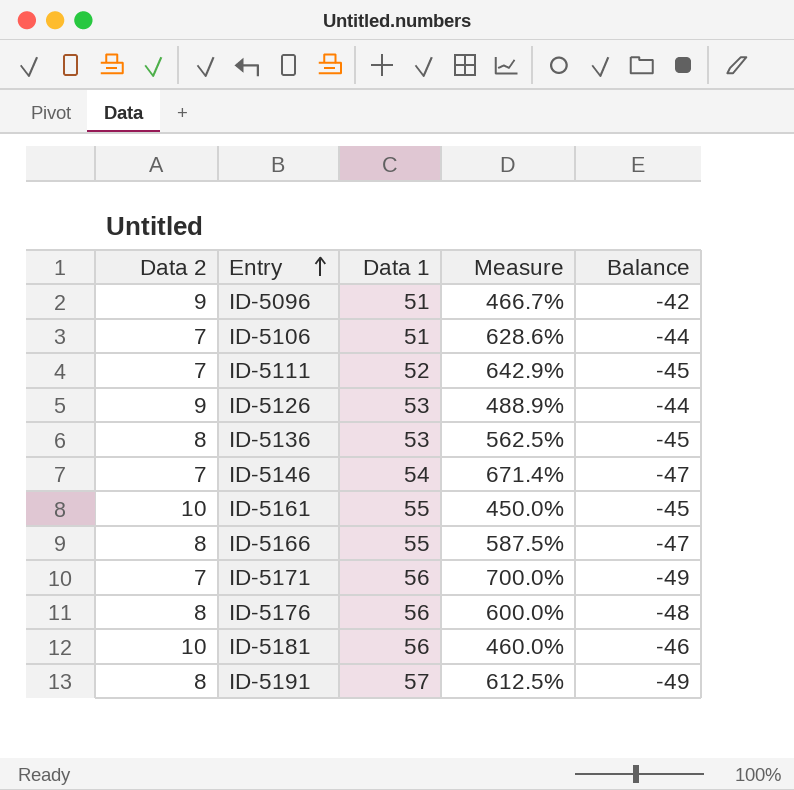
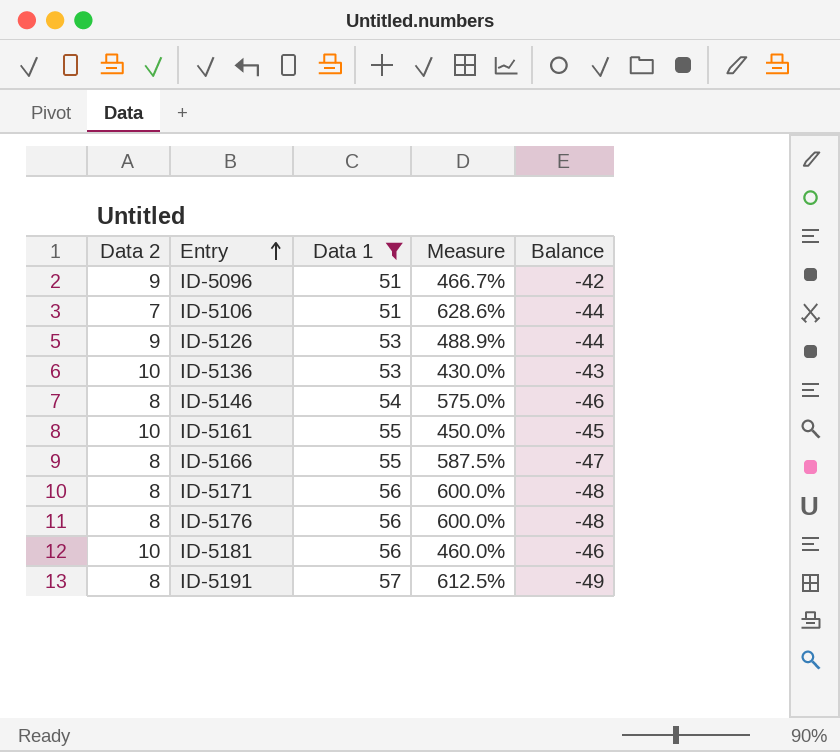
filter: none -> Data 1 != 52
ID-5136 | Data 2: 8 -> 10
ID-5136 | Measure: 562.5% -> 430.0%
ID-5136 | Balance: -45 -> -43
ID-5146 | Data 2: 7 -> 8
ID-5146 | Measure: 671.4% -> 575.0%
ID-5146 | Balance: -47 -> -46
ID-5171 | Data 2: 7 -> 8
ID-5171 | Measure: 700.0% -> 600.0%
ID-5171 | Balance: -49 -> -48

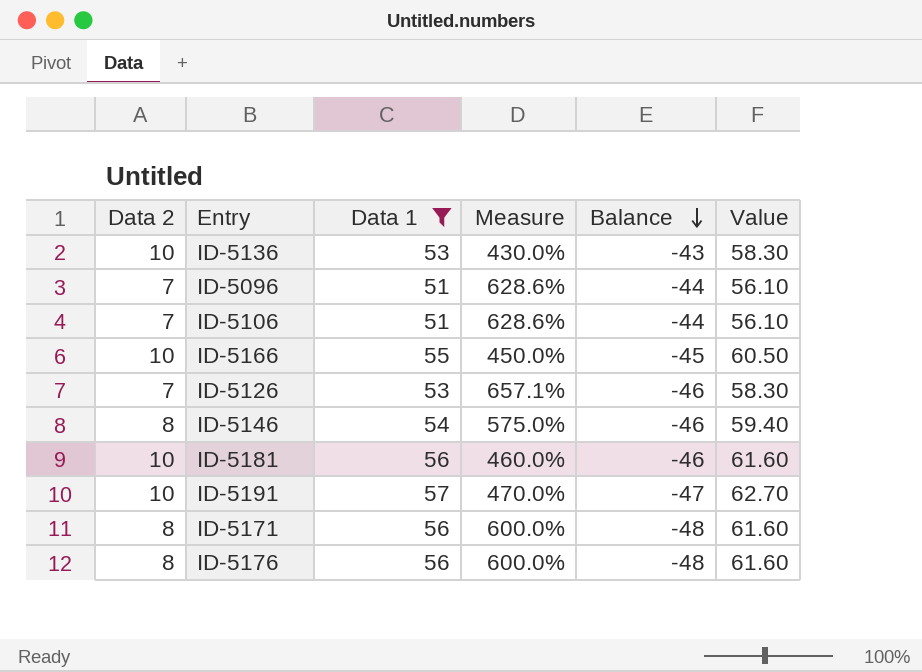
row order: Entry ascending -> Balance descending
column Value | formula: none -> [Data 1] * 1.1
row ID-5161: 10 | 55 | 450.0% | -45 -> none
ID-5096 | Data 2: 9 -> 7
ID-5096 | Measure: 466.7% -> 628.6%
ID-5096 | Balance: -42 -> -44
ID-5166 | Data 2: 8 -> 10
ID-5166 | Measure: 587.5% -> 450.0%
ID-5166 | Balance: -47 -> -45
ID-5126 | Data 2: 9 -> 7
ID-5126 | Measure: 488.9% -> 657.1%
ID-5126 | Balance: -44 -> -46
ID-5191 | Data 2: 8 -> 10
ID-5191 | Measure: 612.5% -> 470.0%
ID-5191 | Balance: -49 -> -47

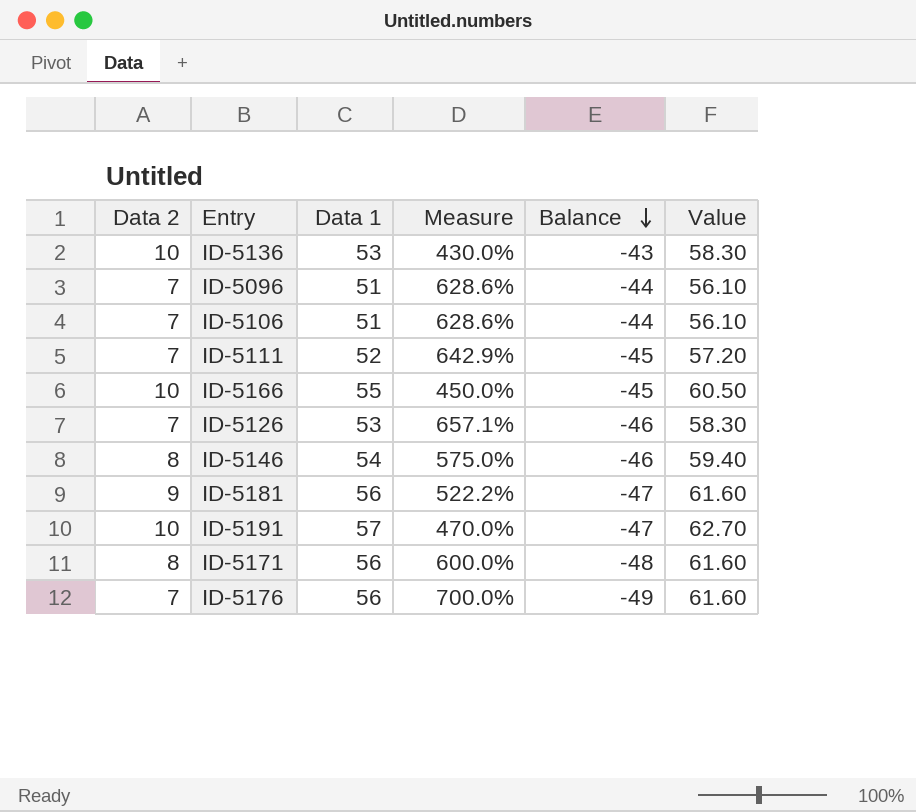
filter: Data 1 != 52 -> none
ID-5181 | Data 2: 10 -> 9
ID-5181 | Measure: 460.0% -> 522.2%
ID-5181 | Balance: -46 -> -47
ID-5176 | Data 2: 8 -> 7
ID-5176 | Measure: 600.0% -> 700.0%
ID-5176 | Balance: -48 -> -49

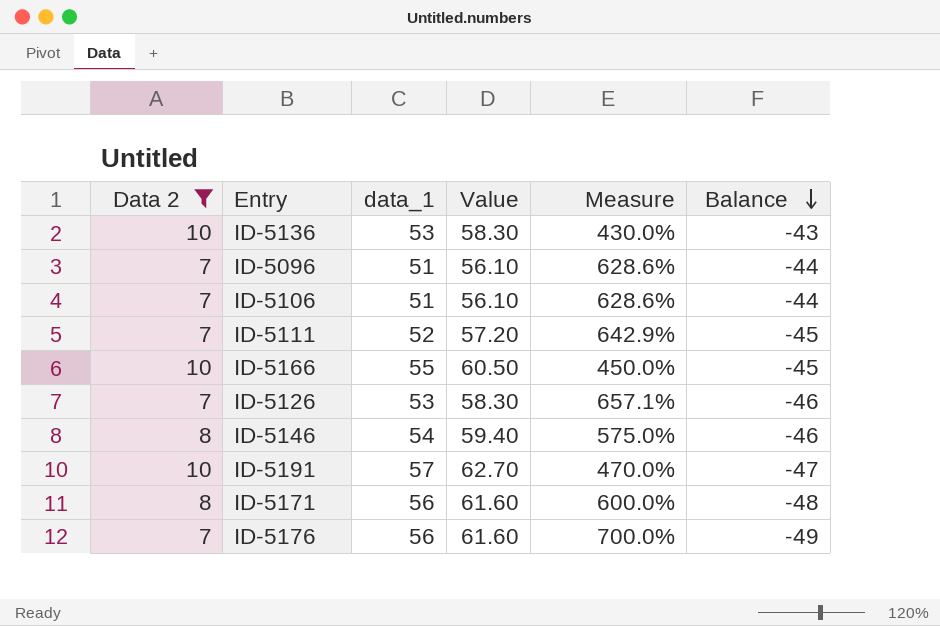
filter: none -> Data 2 != 9
column name: Data 1 -> data_1
column Value | position: 6 -> 4

